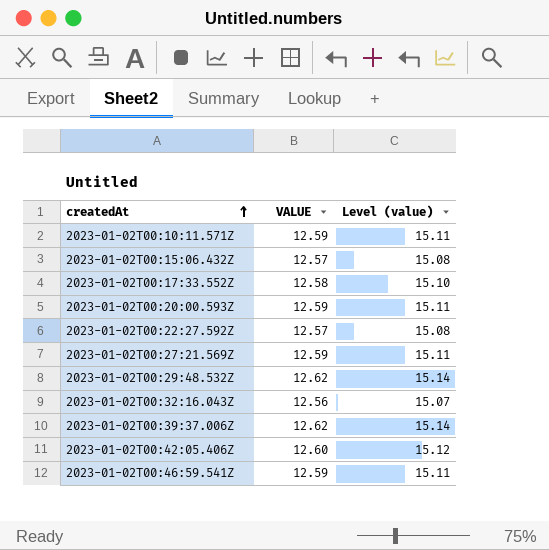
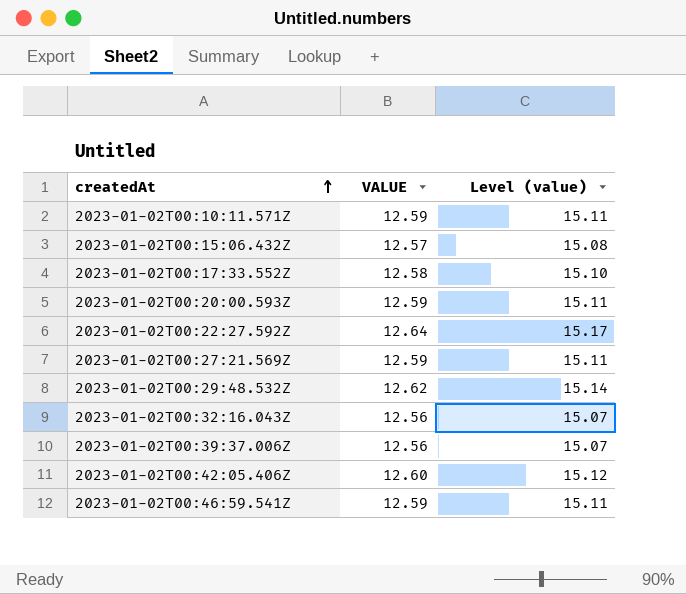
2023-01-02T00:22:27.592Z | VALUE: 12.57 -> 12.64
2023-01-02T00:22:27.592Z | Level (value): 15.08 -> 15.17
2023-01-02T00:39:37.006Z | VALUE: 12.62 -> 12.56
2023-01-02T00:39:37.006Z | Level (value): 15.14 -> 15.07

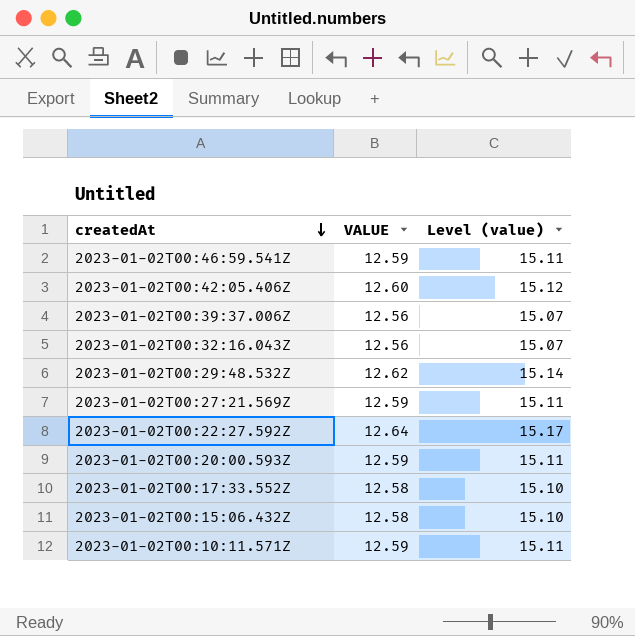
row order: createdAt ascending -> createdAt descending
2023-01-02T00:15:06.432Z | VALUE: 12.57 -> 12.58
2023-01-02T00:15:06.432Z | Level (value): 15.08 -> 15.10

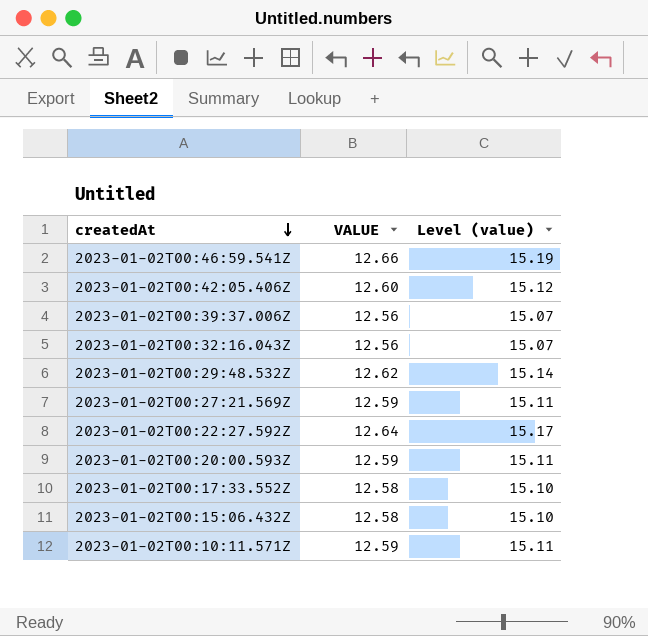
2023-01-02T00:46:59.541Z | VALUE: 12.59 -> 12.66
2023-01-02T00:46:59.541Z | Level (value): 15.11 -> 15.19

